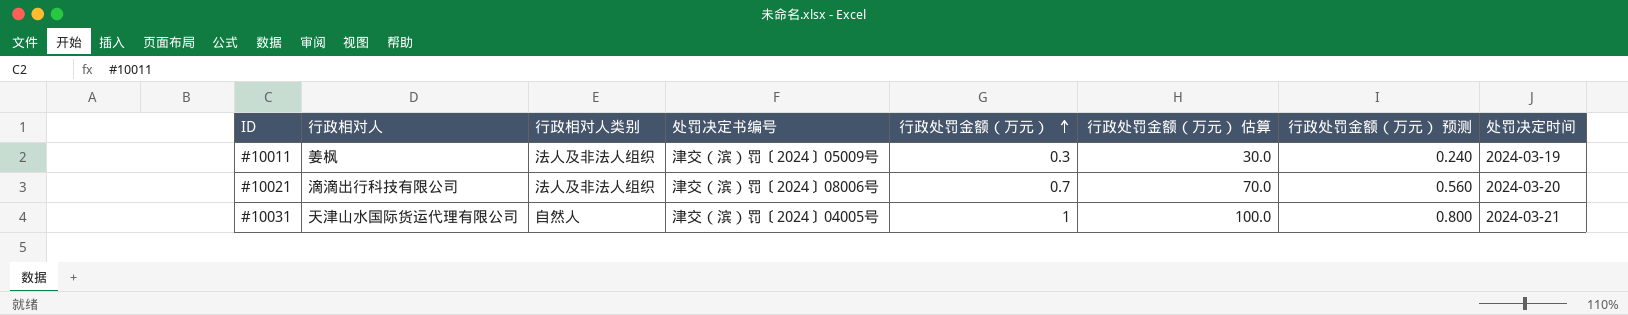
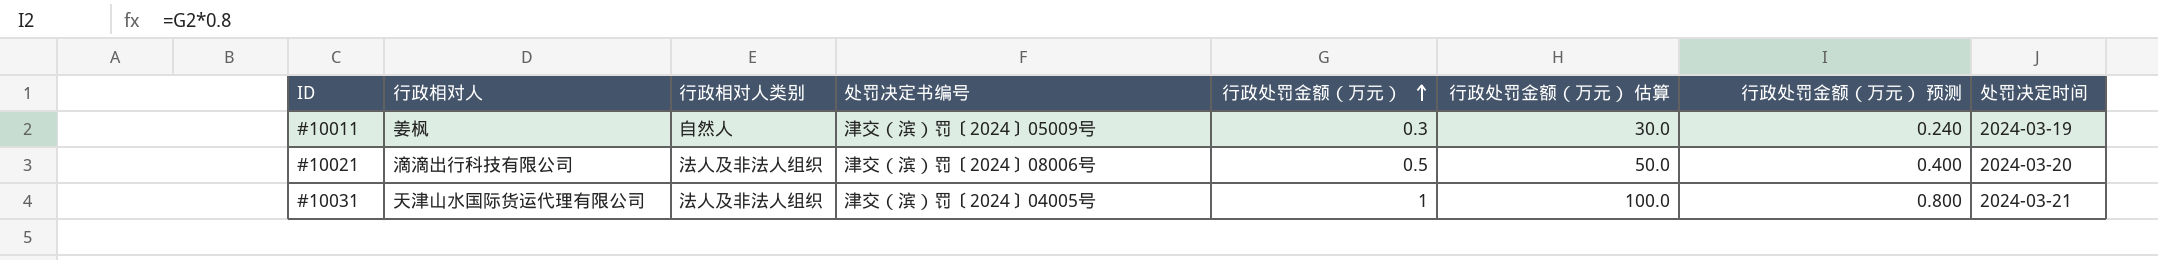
#10011 | 行政相对人类别: 法人及非法人组织 -> 自然人
#10021 | 行政处罚金额（万元）: 0.7 -> 0.5
#10021 | 行政处罚金额（万元） 估算: 70.0 -> 50.0
#10021 | 行政处罚金额（万元） 预测: 0.560 -> 0.400
#10031 | 行政相对人类别: 自然人 -> 法人及非法人组织

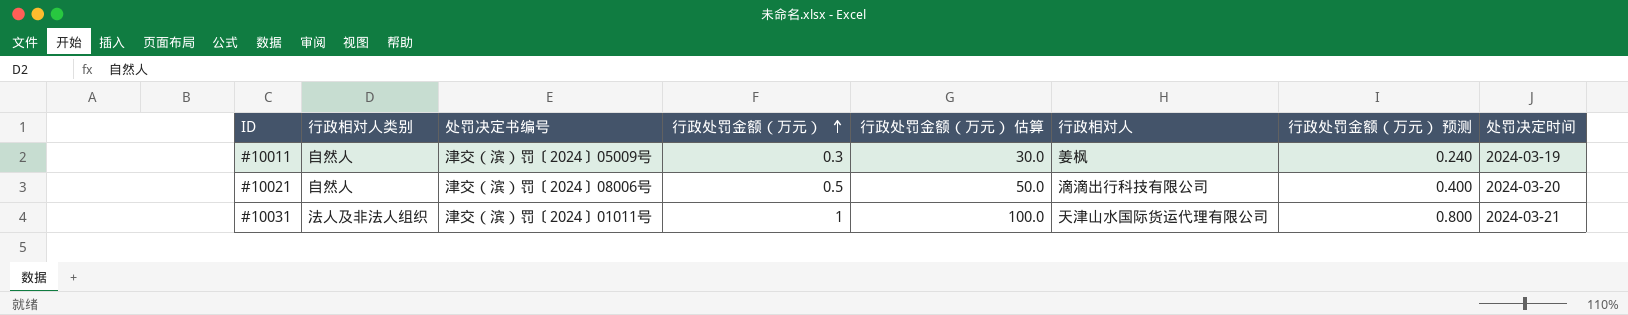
column 行政相对人 | position: 2 -> 6
#10021 | 行政相对人类别: 法人及非法人组织 -> 自然人
#10031 | 处罚决定书编号: 津交（滨）罚〔2024〕04005号 -> 津交（滨）罚〔2024〕01011号

